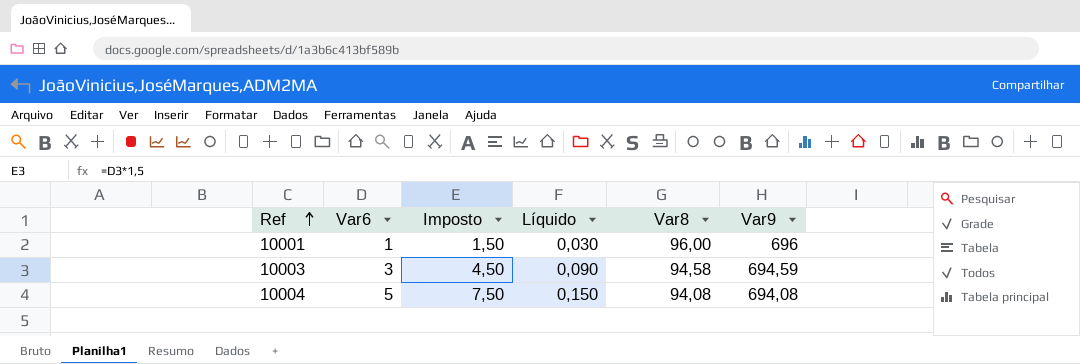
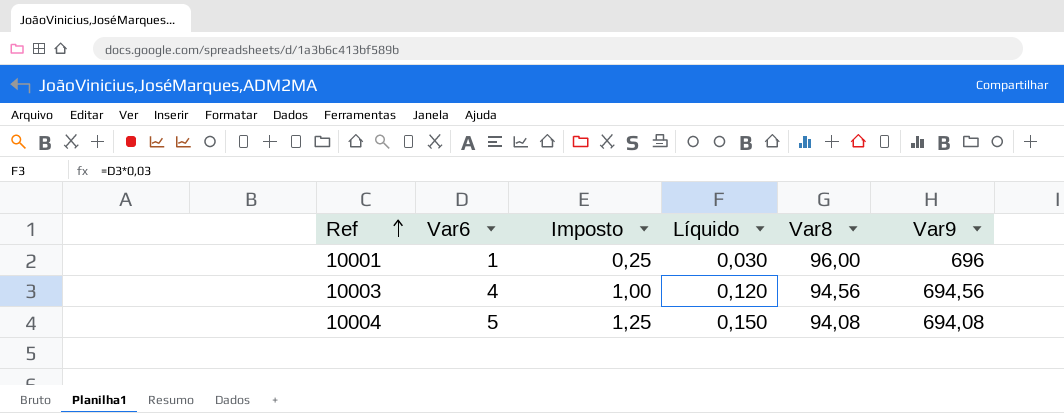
column Imposto | formula: [Var6] * 1,5 -> [Var6] * 0,25
10003 | Var6: 3 -> 4
10003 | Líquido: 0,090 -> 0,120
10003 | Var8: 94,58 -> 94,56
10003 | Var9: 694,59 -> 694,56

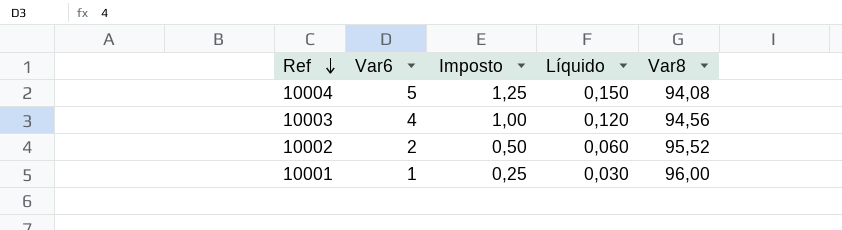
row order: Ref ascending -> Ref descending
column Var9 | position: 6 -> none
row 10002: none -> 2 | 0,50 | 0,060 | 95,52

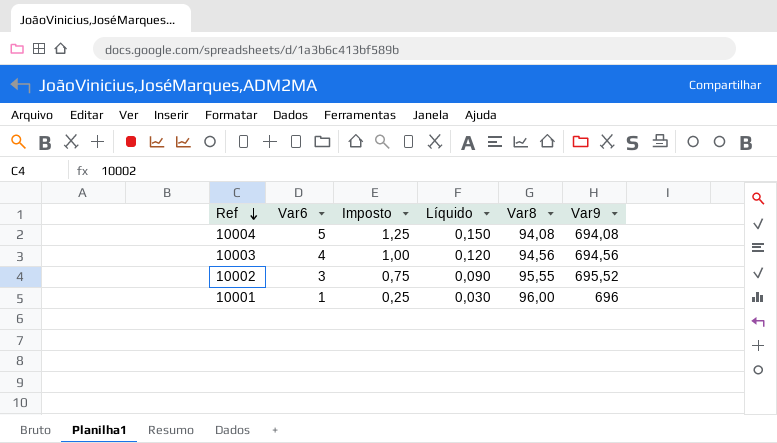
column Var9 | position: none -> 6
10002 | Var6: 2 -> 3
10002 | Imposto: 0,50 -> 0,75
10002 | Líquido: 0,060 -> 0,090
10002 | Var8: 95,52 -> 95,55

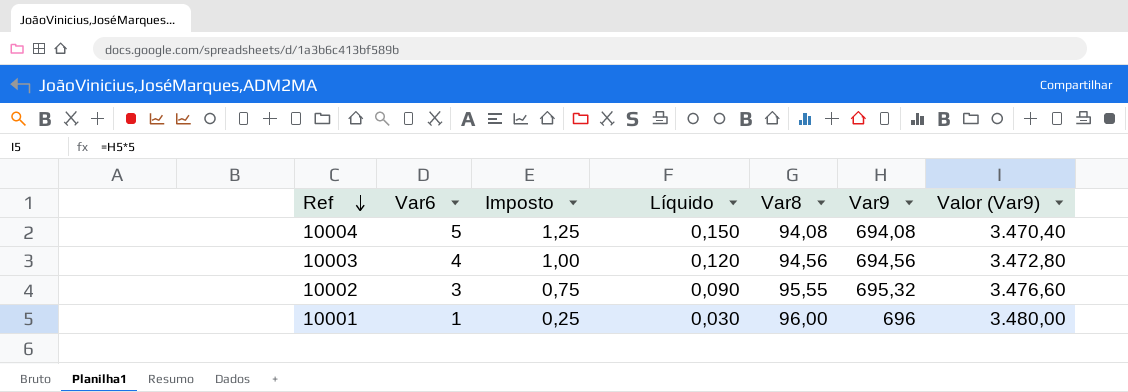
column Valor (Var9) | formula: none -> [Var9] * 5
10002 | Var9: 695,52 -> 695,32

